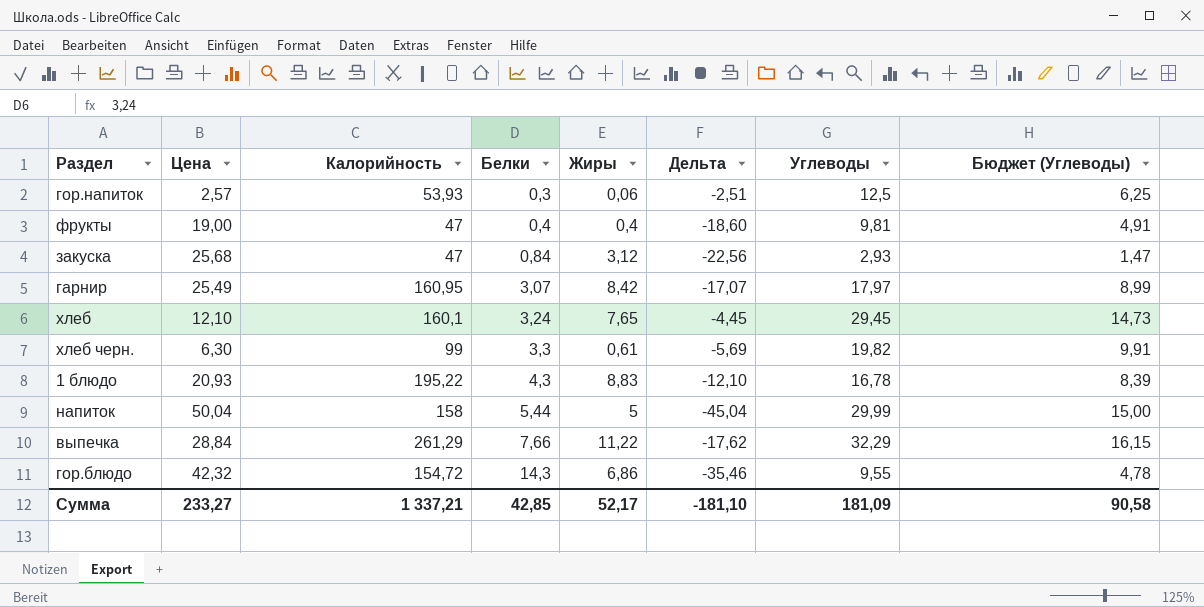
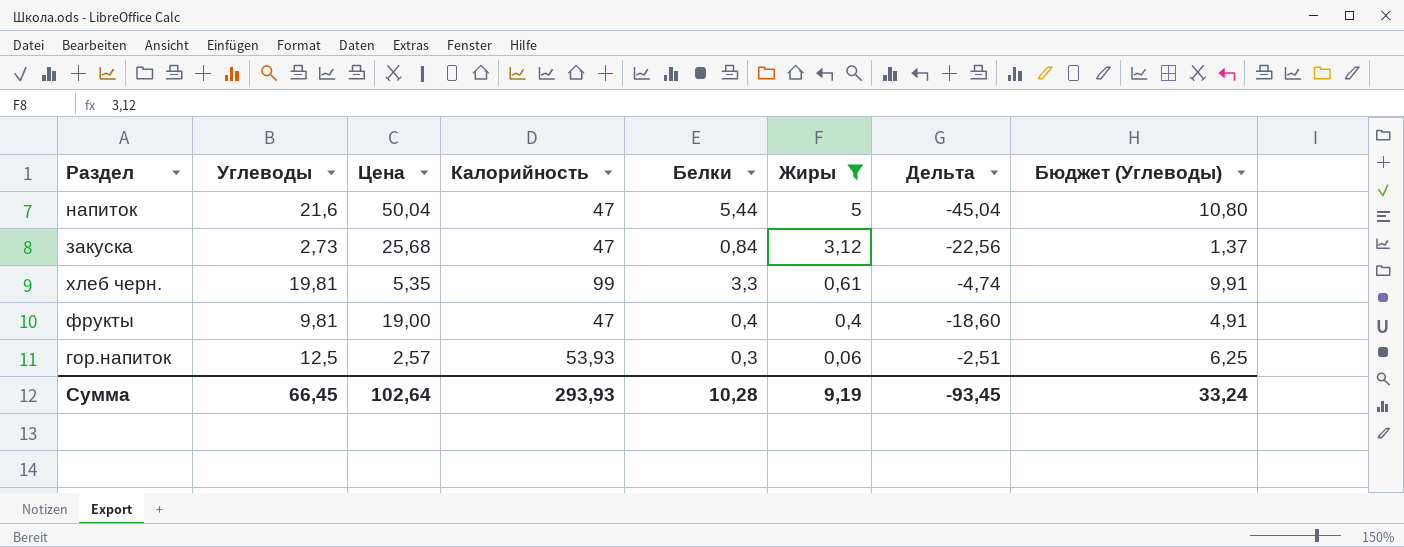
filter: none -> Жиры <= 5
row order: Белки ascending -> Жиры descending
column Углеводы | position: 7 -> 2
напиток | Углеводы: 29,99 -> 21,6
напиток | Калорийность: 158 -> 47
напиток | Бюджет (Углеводы): 15,00 -> 10,80
закуска | Углеводы: 2,93 -> 2,73
закуска | Бюджет (Углеводы): 1,47 -> 1,37
хлеб черн. | Углеводы: 19,82 -> 19,81
хлеб черн. | Цена: 6,30 -> 5,35
хлеб черн. | Дельта: -5,69 -> -4,74
Сумма | Углеводы: 181,09 -> 66,45
Сумма | Цена: 233,27 -> 102,64
Сумма | Калорийность: 1 337,21 -> 293,93
Сумма | Белки: 42,85 -> 10,28
Сумма | Жиры: 52,17 -> 9,19
Сумма | Дельта: -181,10 -> -93,45
Сумма | Бюджет (Углеводы): 90,58 -> 33,24

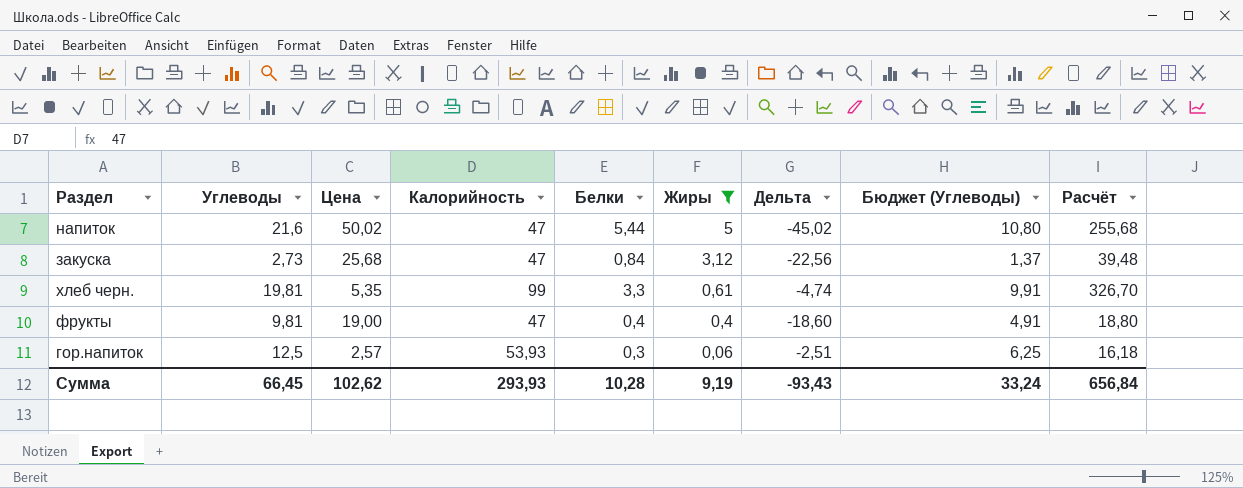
column Расчёт | formula: none -> [Калорийность] * [Белки]
напиток | Цена: 50,04 -> 50,02
напиток | Дельта: -45,04 -> -45,02
Сумма | Цена: 102,64 -> 102,62
Сумма | Дельта: -93,45 -> -93,43

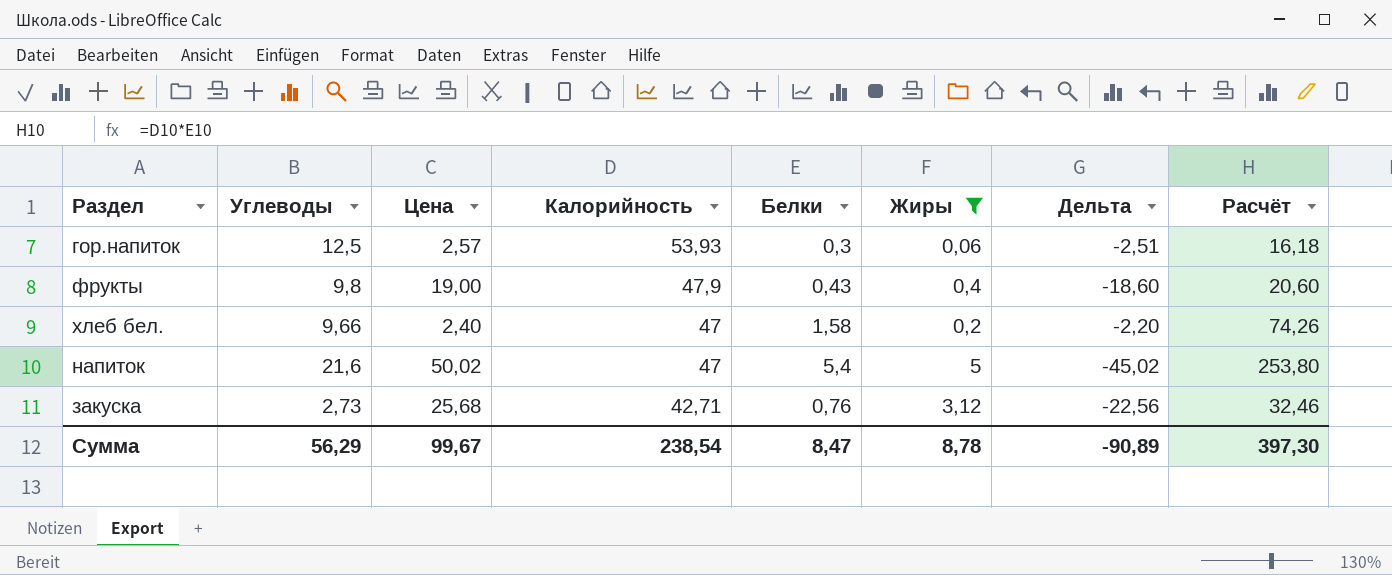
row order: Жиры descending -> Калорийность descending
column Бюджет (Углеводы) | formula: [Углеводы] * 0,5 -> none
row хлеб черн.: 19,81 | 5,35 | 99 | 3,3 | 0,61 | -4,74 | 9,91 | 326,70 -> none
фрукты | Углеводы: 9,81 -> 9,8
фрукты | Калорийность: 47 -> 47,9
фрукты | Белки: 0,4 -> 0,43
фрукты | Расчёт: 18,80 -> 20,60
row хлеб бел.: none -> 9,66 | 2,40 | 47 | 1,58 | 0,2 | -2,20 | 74,26
напиток | Белки: 5,44 -> 5,4
напиток | Расчёт: 255,68 -> 253,80
закуска | Калорийность: 47 -> 42,71
закуска | Белки: 0,84 -> 0,76
закуска | Расчёт: 39,48 -> 32,46
Сумма | Углеводы: 66,45 -> 56,29
Сумма | Цена: 102,62 -> 99,67
Сумма | Калорийность: 293,93 -> 238,54
Сумма | Белки: 10,28 -> 8,47
Сумма | Жиры: 9,19 -> 8,78
Сумма | Дельта: -93,43 -> -90,89
Сумма | Расчёт: 656,84 -> 397,30

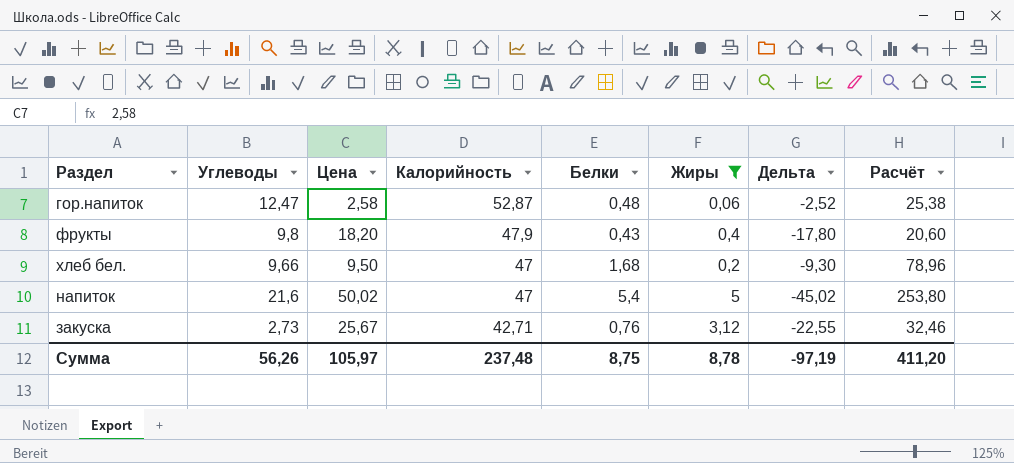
гор.напиток | Углеводы: 12,5 -> 12,47
гор.напиток | Цена: 2,57 -> 2,58
гор.напиток | Калорийность: 53,93 -> 52,87
гор.напиток | Белки: 0,3 -> 0,48
гор.напиток | Дельта: -2,51 -> -2,52
гор.напиток | Расчёт: 16,18 -> 25,38
фрукты | Цена: 19,00 -> 18,20
фрукты | Дельта: -18,60 -> -17,80
хлеб бел. | Цена: 2,40 -> 9,50
хлеб бел. | Белки: 1,58 -> 1,68
хлеб бел. | Дельта: -2,20 -> -9,30
хлеб бел. | Расчёт: 74,26 -> 78,96
закуска | Цена: 25,68 -> 25,67
закуска | Дельта: -22,56 -> -22,55
Сумма | Углеводы: 56,29 -> 56,26
Сумма | Цена: 99,67 -> 105,97
Сумма | Калорийность: 238,54 -> 237,48
Сумма | Белки: 8,47 -> 8,75
Сумма | Дельта: -90,89 -> -97,19
Сумма | Расчёт: 397,30 -> 411,20

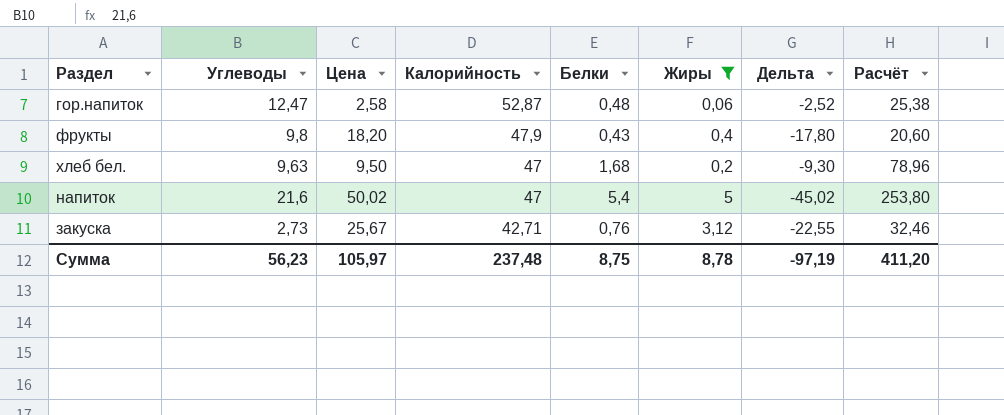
хлеб бел. | Углеводы: 9,66 -> 9,63
Сумма | Углеводы: 56,26 -> 56,23

